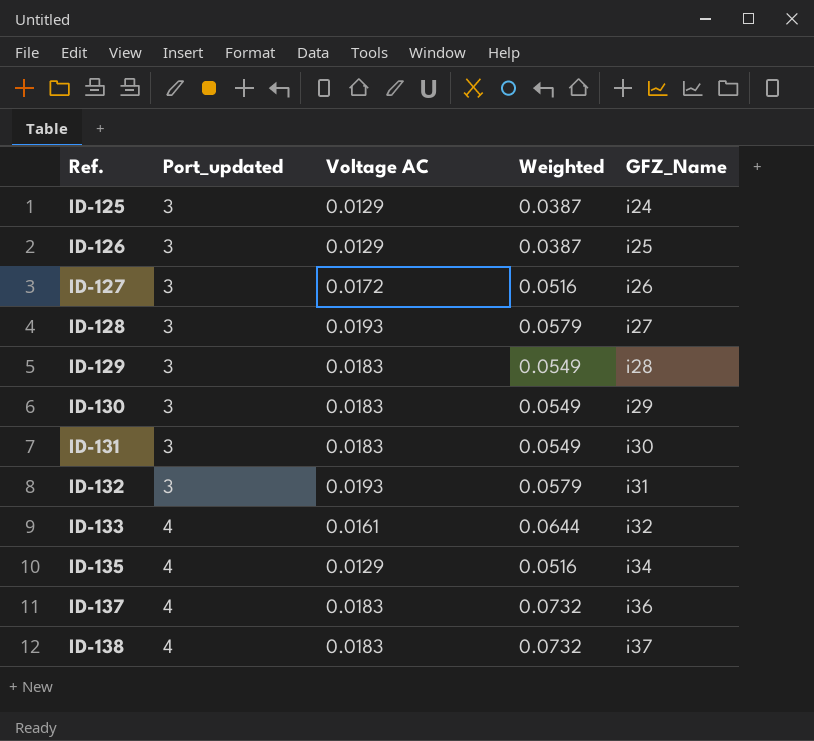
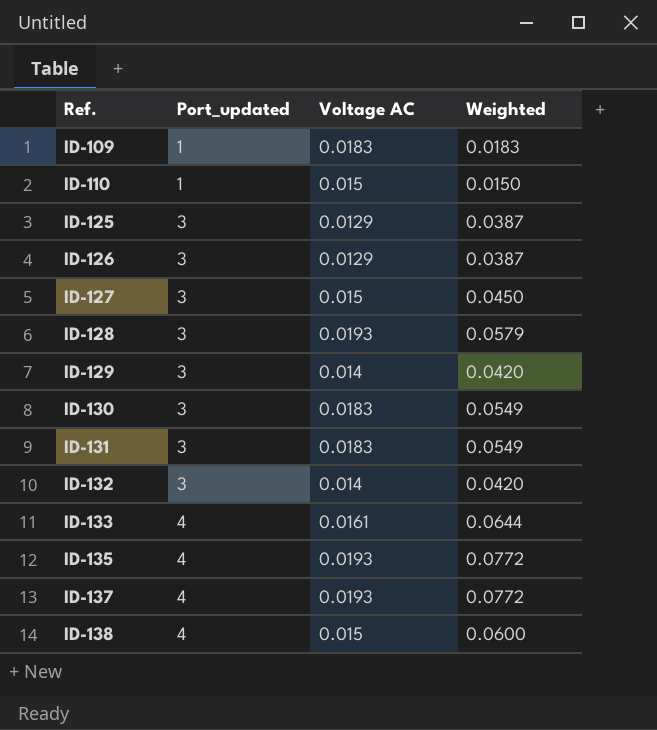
column GFZ_Name | position: 5 -> none
row ID-109: none -> 1 | 0.0183 | 0.0183
row ID-110: none -> 1 | 0.015 | 0.0150
ID-127 | Voltage AC: 0.0172 -> 0.015
ID-127 | Weighted: 0.0516 -> 0.0450
ID-129 | Voltage AC: 0.0183 -> 0.014
ID-129 | Weighted: 0.0549 -> 0.0420
ID-132 | Voltage AC: 0.0193 -> 0.014
ID-132 | Weighted: 0.0579 -> 0.0420
ID-135 | Voltage AC: 0.0129 -> 0.0193
ID-135 | Weighted: 0.0516 -> 0.0772
ID-137 | Voltage AC: 0.0183 -> 0.0193
ID-137 | Weighted: 0.0732 -> 0.0772
ID-138 | Voltage AC: 0.0183 -> 0.015
ID-138 | Weighted: 0.0732 -> 0.0600

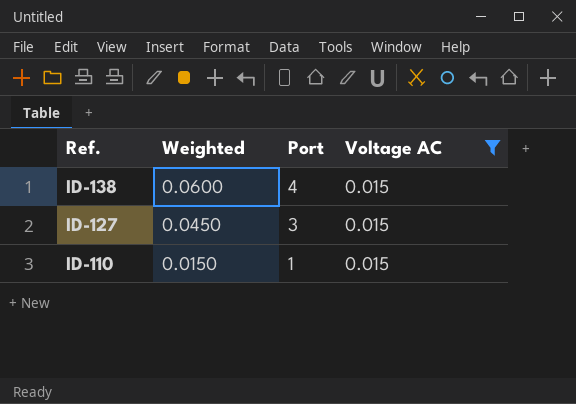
filter: none -> Voltage AC = 0.015
row order: Ref. ascending -> Ref. descending
column Weighted | position: 4 -> 2
column name: Port_updated -> Port

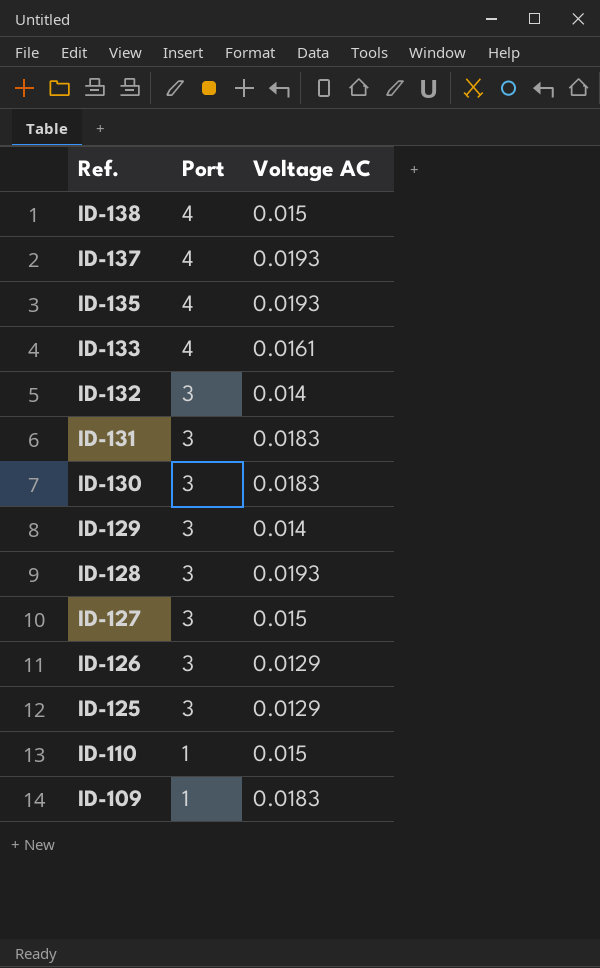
filter: Voltage AC = 0.015 -> none
column Weighted | formula: [Port] * [Voltage AC] -> none

